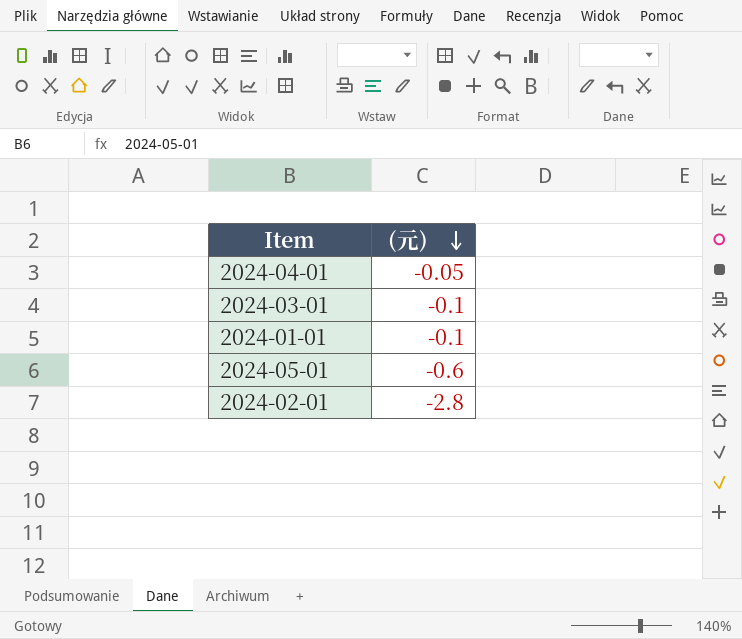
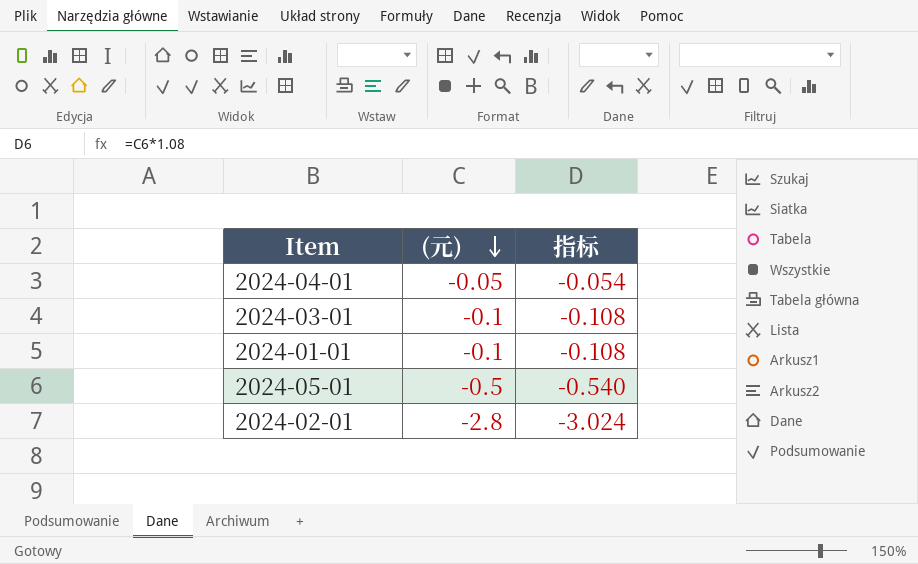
column 指标 | formula: none -> [(元)] * 1.08
2024-05-01 | (元): -0.6 -> -0.5

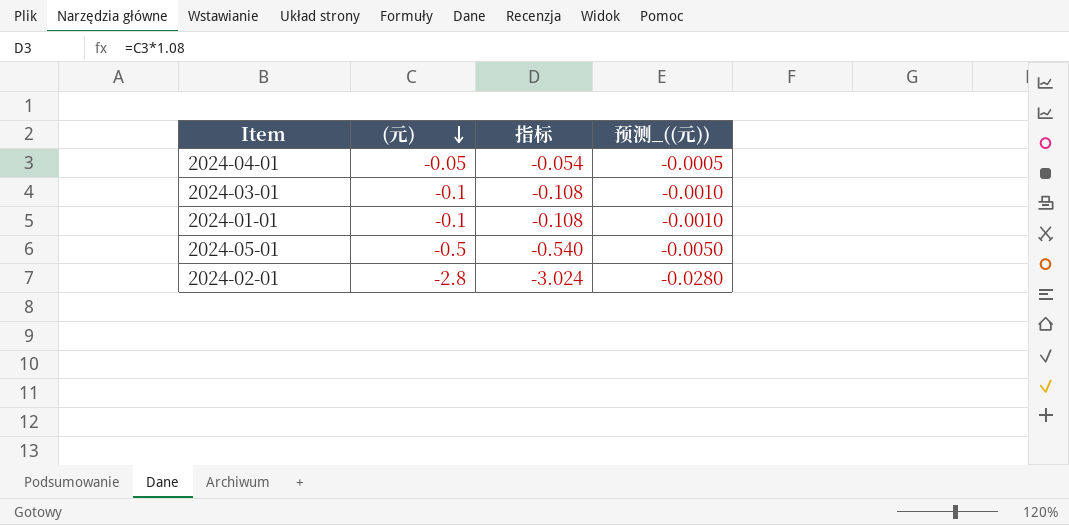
column 预测_((元)) | formula: none -> [(元)] * 0.01

